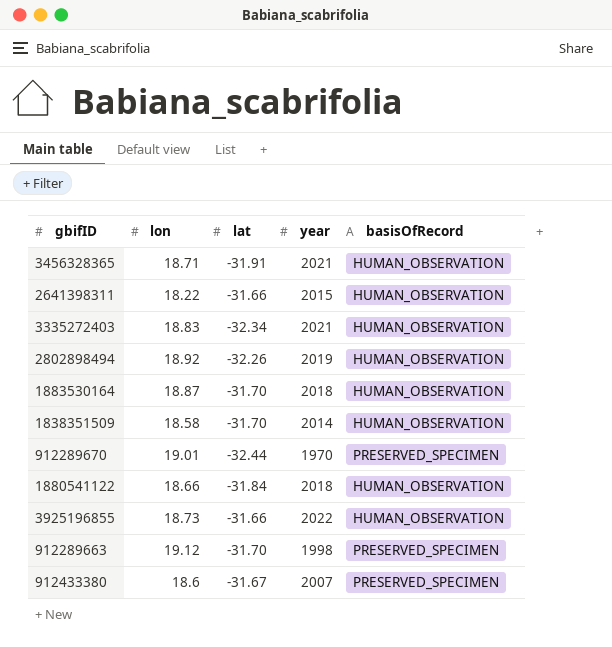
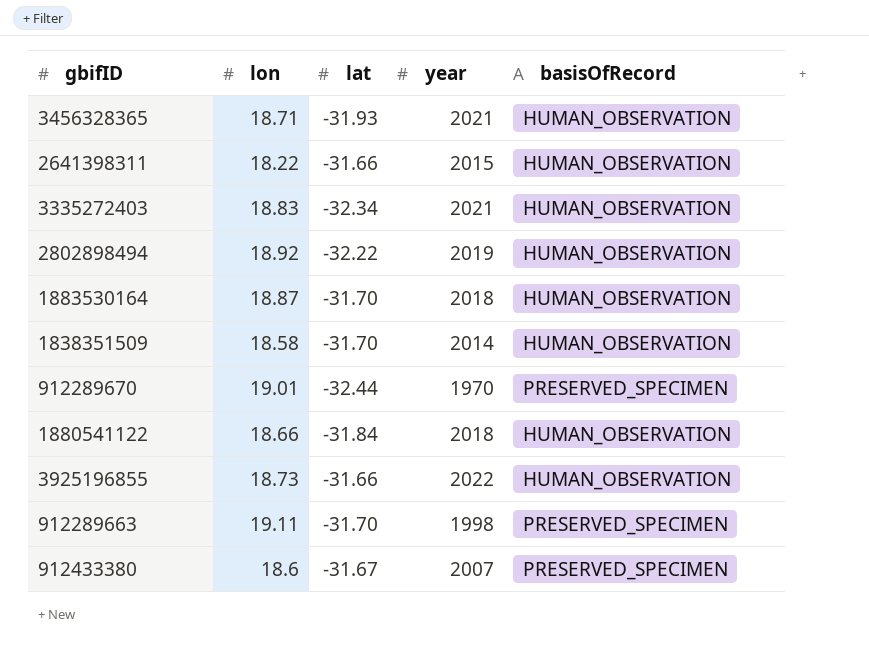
3456328365 | lat: -31.91 -> -31.93
2802898494 | lat: -32.26 -> -32.22
912289663 | lon: 19.12 -> 19.11

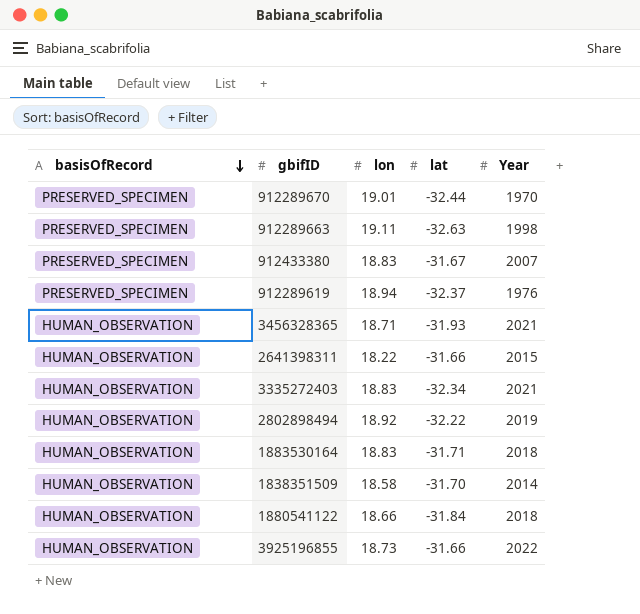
row order: none -> basisOfRecord descending
column basisOfRecord | position: 5 -> 1
column name: year -> Year
912289663 | lat: -31.70 -> -32.63
912433380 | lon: 18.6 -> 18.83
row 912289619: none -> PRESERVED_SPECIMEN | 18.94 | -32.37 | 1976
1883530164 | lon: 18.87 -> 18.83
1883530164 | lat: -31.70 -> -31.71

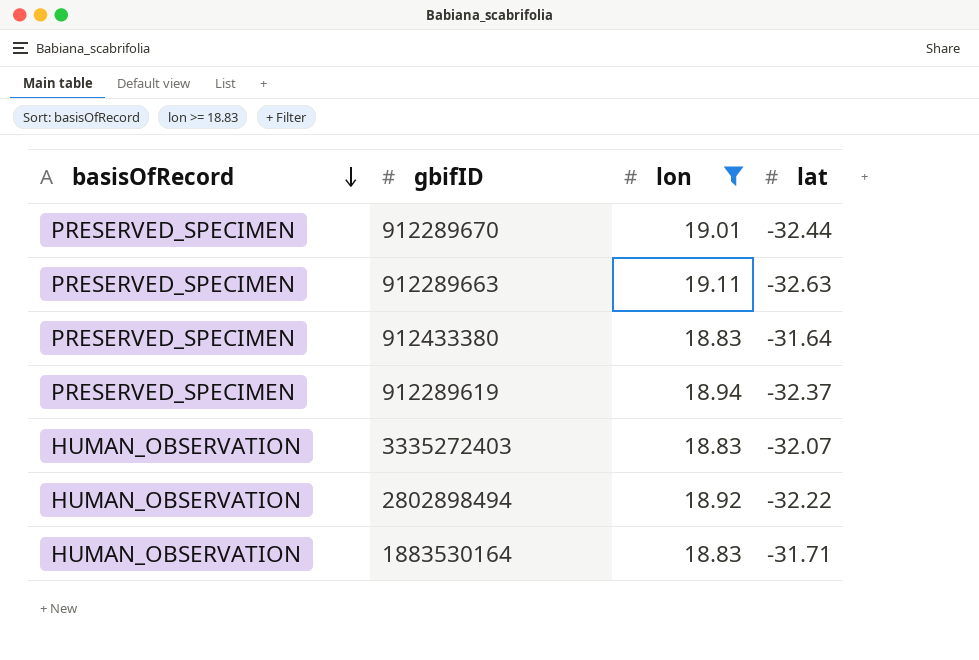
filter: none -> lon >= 18.83
column Year | position: 5 -> none
912433380 | lat: -31.67 -> -31.64
3335272403 | lat: -32.34 -> -32.07

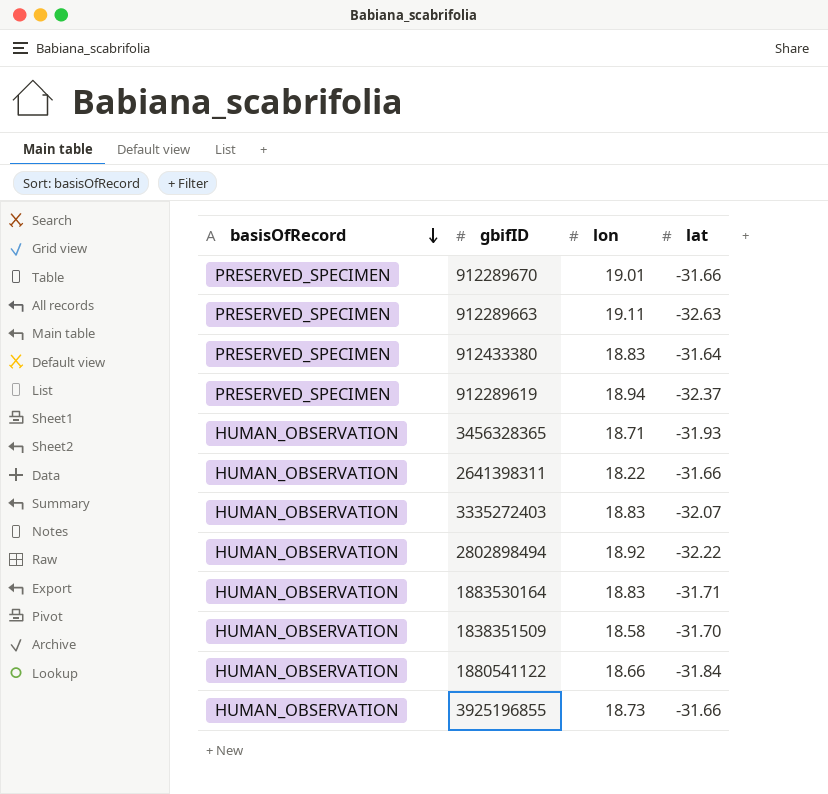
filter: lon >= 18.83 -> none
912289670 | lat: -32.44 -> -31.66

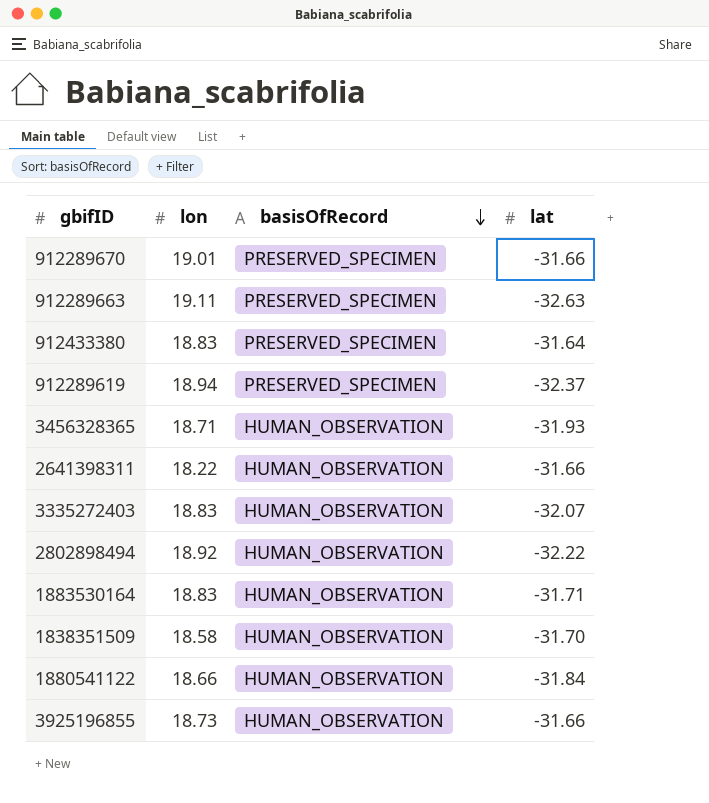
column basisOfRecord | position: 1 -> 3

